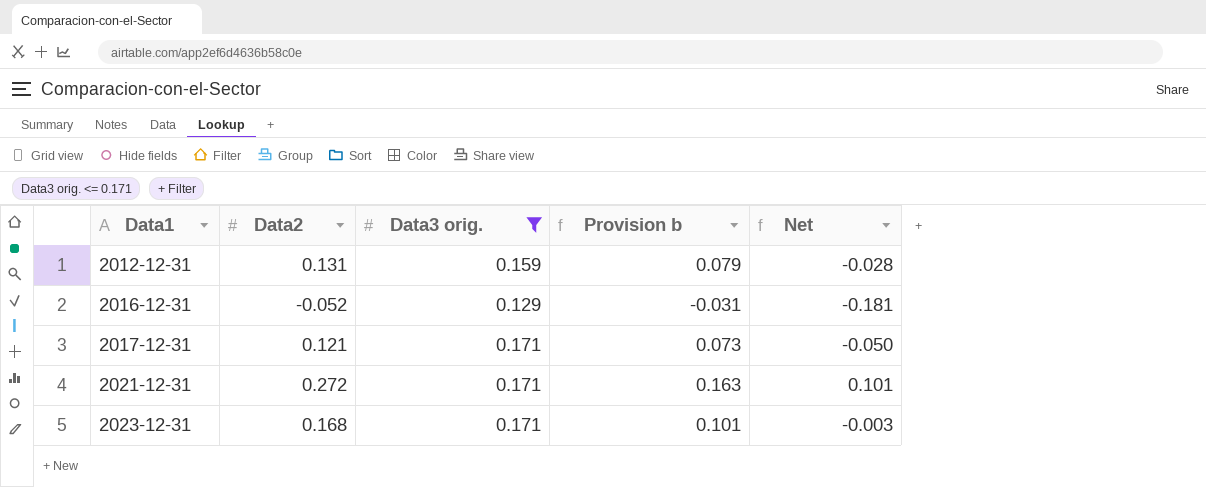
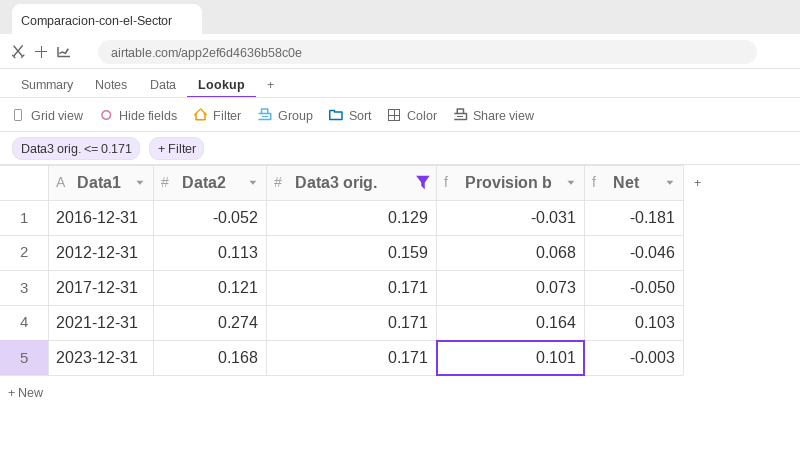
row order: Data1 ascending -> Data3 orig. ascending
2012-12-31 | Data2: 0.131 -> 0.113
2012-12-31 | Provision b: 0.079 -> 0.068
2012-12-31 | Net: -0.028 -> -0.046
2021-12-31 | Data2: 0.272 -> 0.274
2021-12-31 | Provision b: 0.163 -> 0.164
2021-12-31 | Net: 0.101 -> 0.103

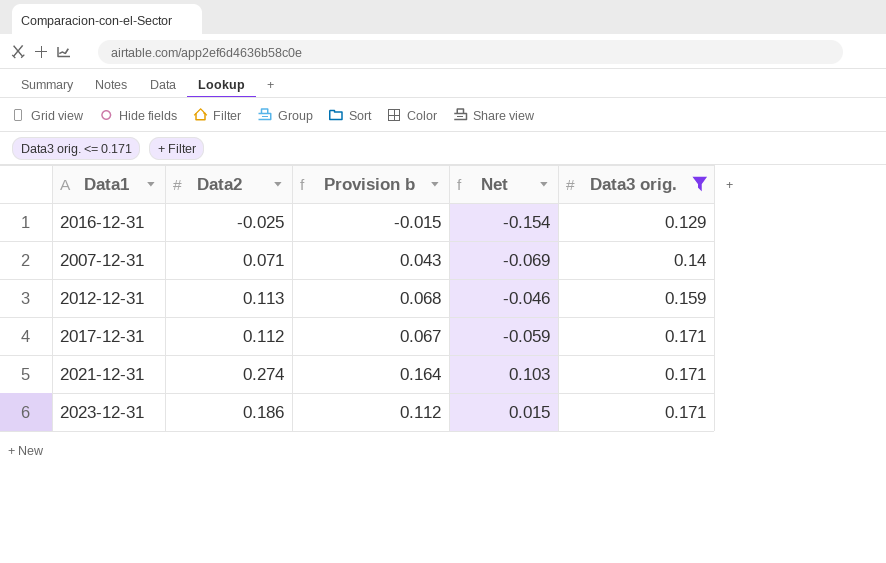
column Data3 orig. | position: 3 -> 5
2016-12-31 | Data2: -0.052 -> -0.025
2016-12-31 | Provision b: -0.031 -> -0.015
2016-12-31 | Net: -0.181 -> -0.154
row 2007-12-31: none -> 0.071 | 0.043 | -0.069 | 0.14
2017-12-31 | Data2: 0.121 -> 0.112
2017-12-31 | Provision b: 0.073 -> 0.067
2017-12-31 | Net: -0.050 -> -0.059
2023-12-31 | Data2: 0.168 -> 0.186
2023-12-31 | Provision b: 0.101 -> 0.112
2023-12-31 | Net: -0.003 -> 0.015

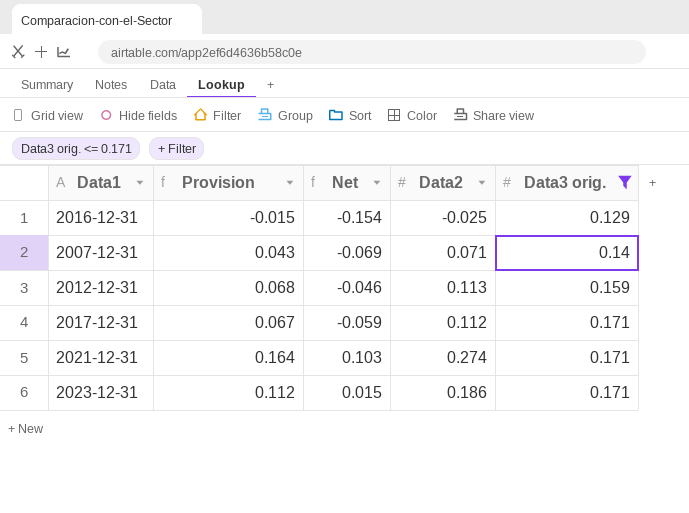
column name: Provision b -> Provision
column Data2 | position: 2 -> 4

